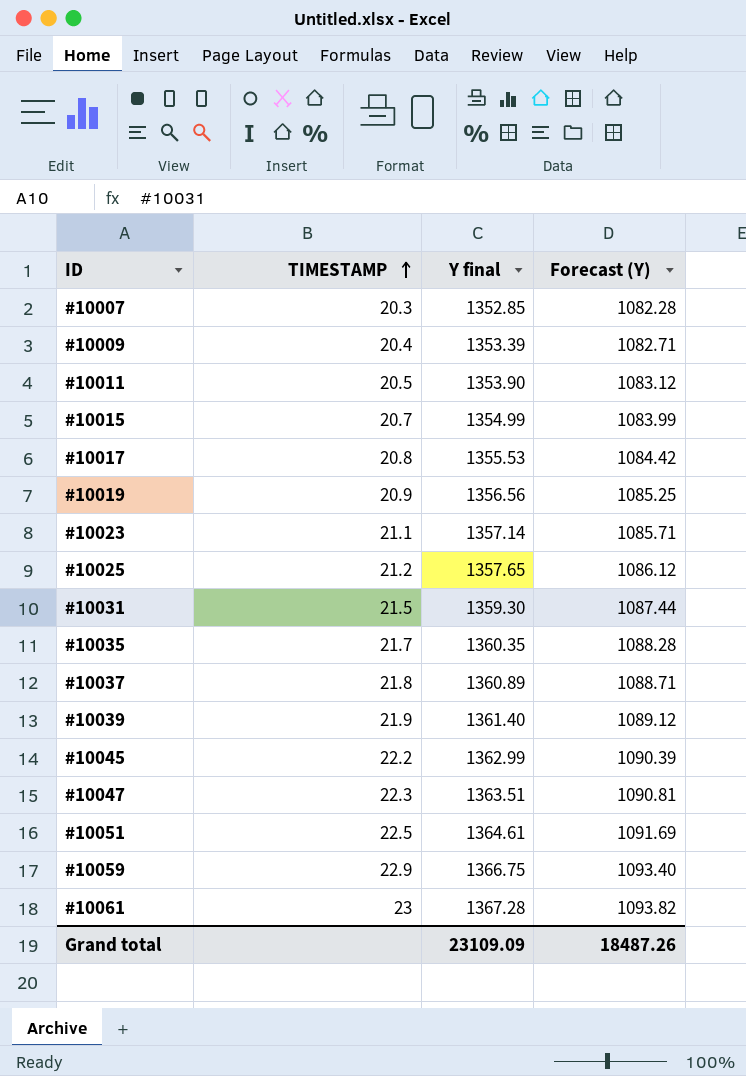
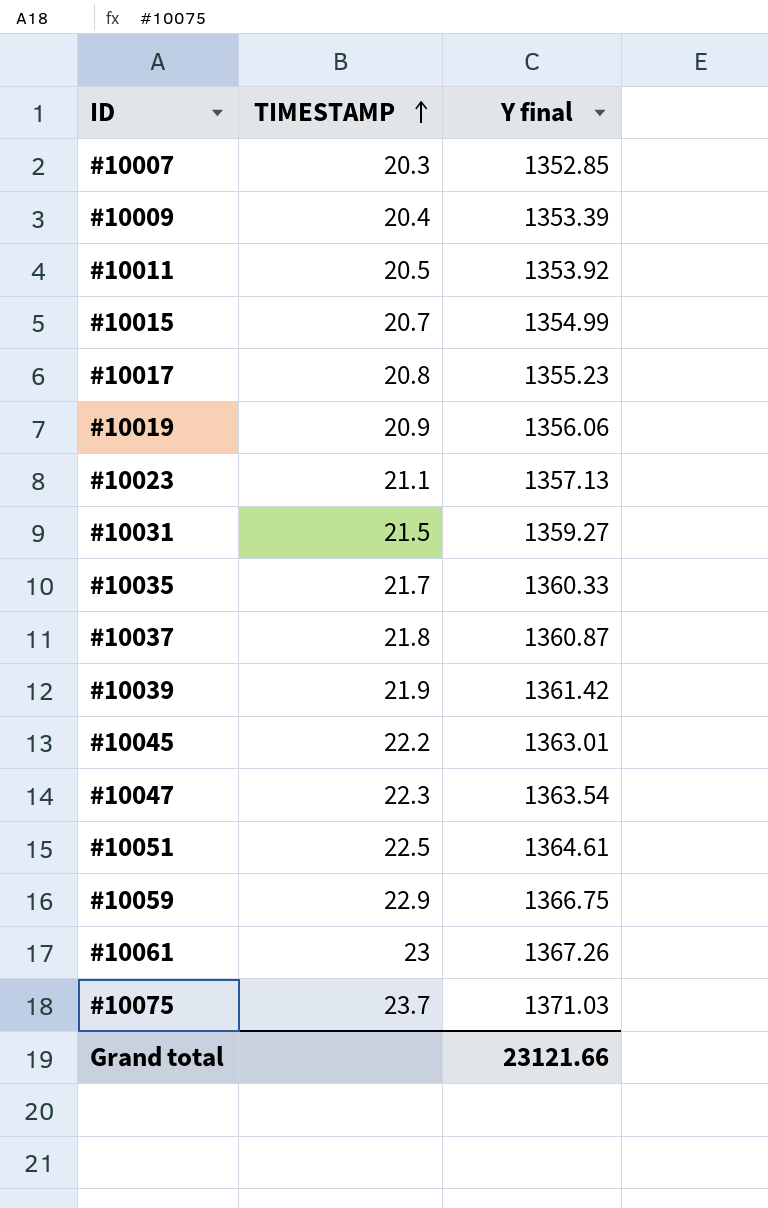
column Forecast (Y) | formula: [Y final] * 0.8 -> none
row #10025: 21.2 | 1357.65 | 1086.12 -> none
#10011 | Y final: 1353.90 -> 1353.92
#10017 | Y final: 1355.53 -> 1355.23
#10019 | Y final: 1356.56 -> 1356.06
#10023 | Y final: 1357.14 -> 1357.13
#10031 | Y final: 1359.30 -> 1359.27
#10035 | Y final: 1360.35 -> 1360.33
#10037 | Y final: 1360.89 -> 1360.87
#10039 | Y final: 1361.40 -> 1361.42
#10045 | Y final: 1362.99 -> 1363.01
#10047 | Y final: 1363.51 -> 1363.54
#10061 | Y final: 1367.28 -> 1367.26
row #10075: none -> 23.7 | 1371.03
Grand total | Y final: 23109.09 -> 23121.66

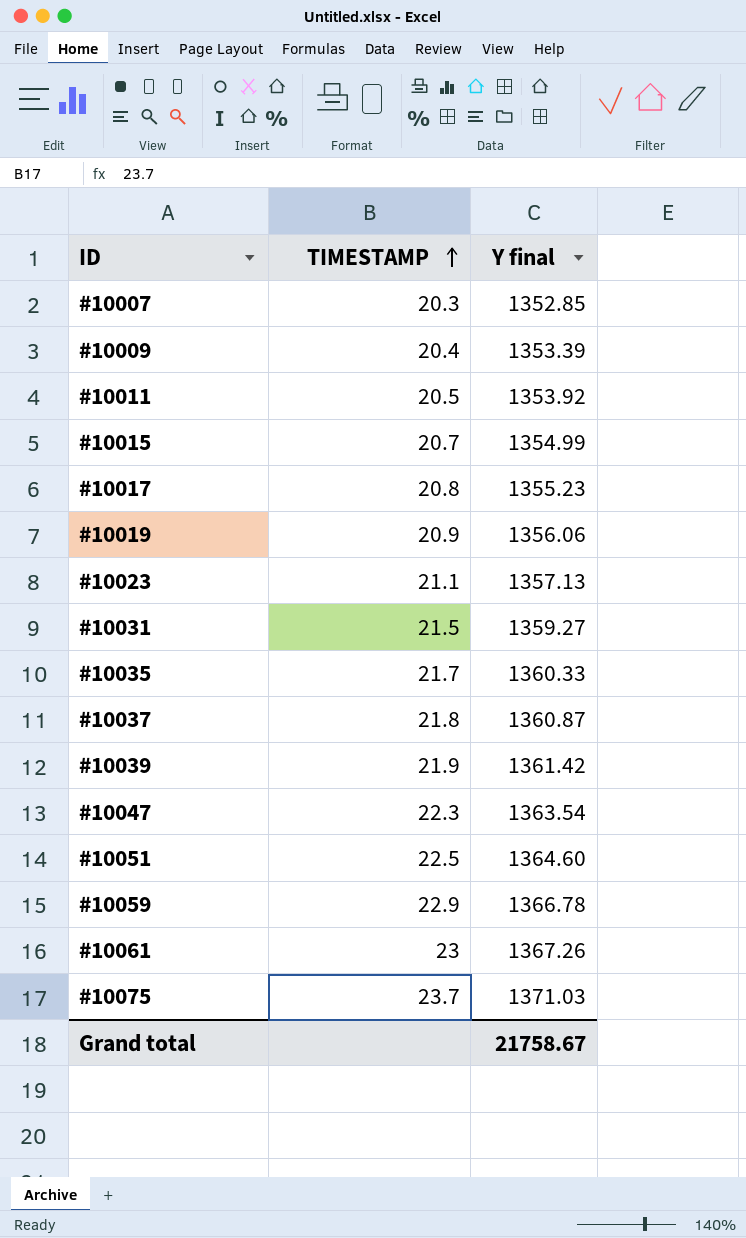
row #10045: 22.2 | 1363.01 -> none
#10051 | Y final: 1364.61 -> 1364.60
#10059 | Y final: 1366.75 -> 1366.78
Grand total | Y final: 23121.66 -> 21758.67

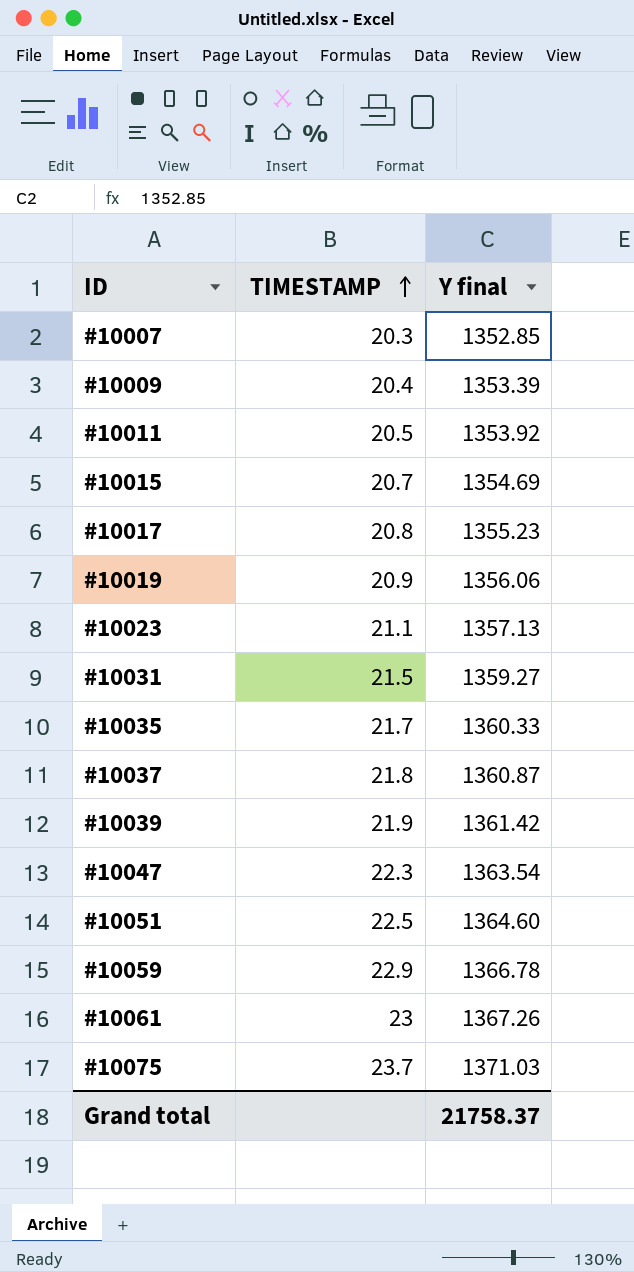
#10015 | Y final: 1354.99 -> 1354.69
Grand total | Y final: 21758.67 -> 21758.37

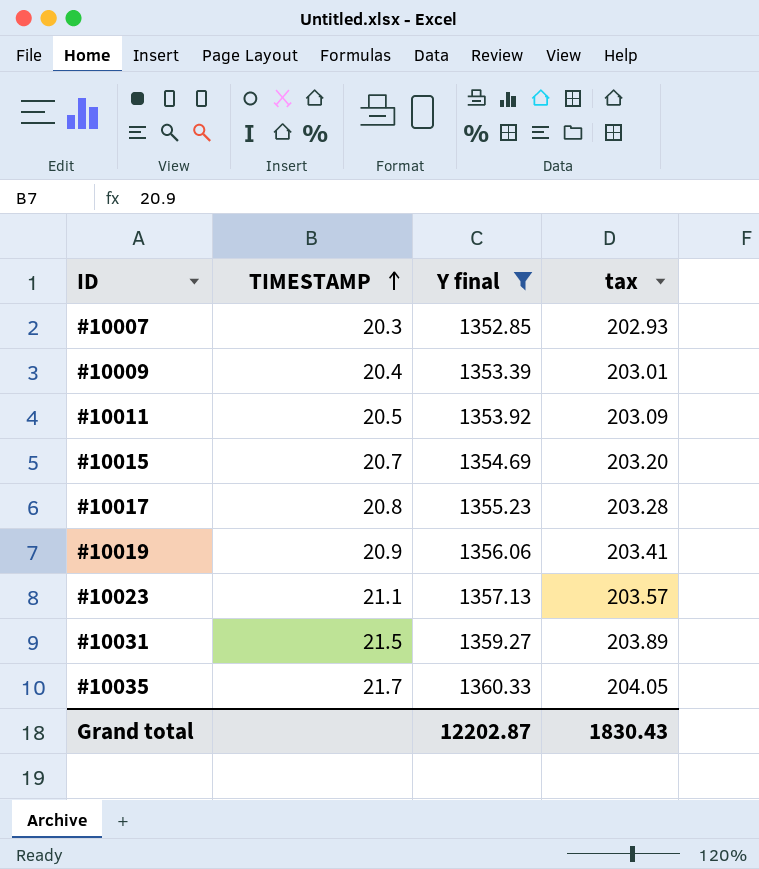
filter: none -> Y final <= 1360.33
column tax | formula: none -> [Y final] * 0.15
Grand total | Y final: 21758.37 -> 12202.87

